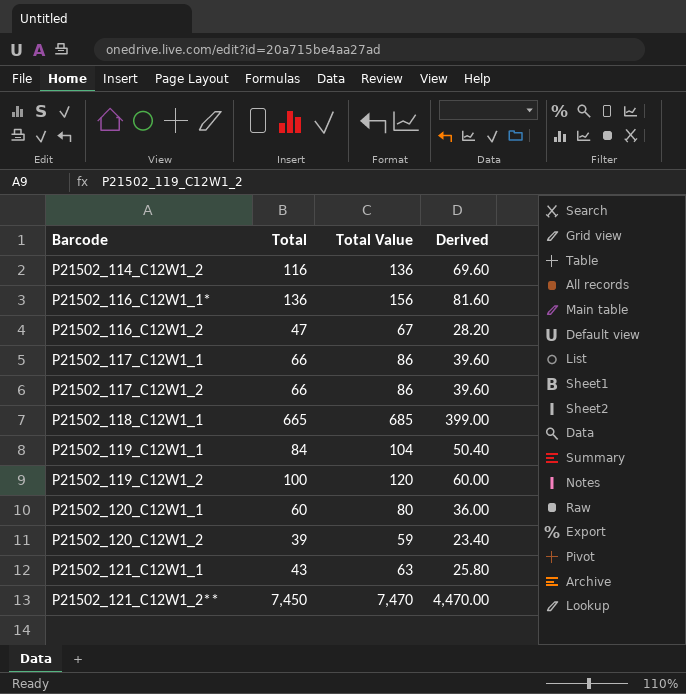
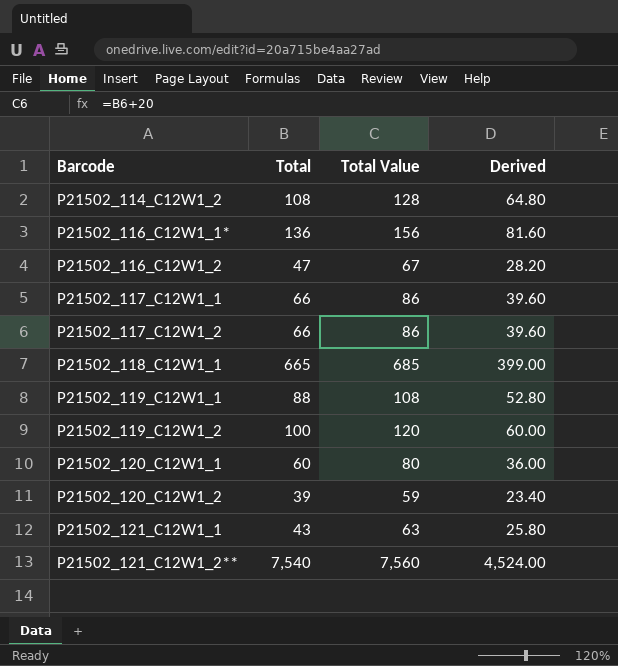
P21502_114_C12W1_2 | Total: 116 -> 108
P21502_114_C12W1_2 | Total Value: 136 -> 128
P21502_114_C12W1_2 | Derived: 69.60 -> 64.80
P21502_119_C12W1_1 | Total: 84 -> 88
P21502_119_C12W1_1 | Total Value: 104 -> 108
P21502_119_C12W1_1 | Derived: 50.40 -> 52.80
P21502_121_C12W1_2** | Total: 7,450 -> 7,540
P21502_121_C12W1_2** | Total Value: 7,470 -> 7,560
P21502_121_C12W1_2** | Derived: 4,470.00 -> 4,524.00

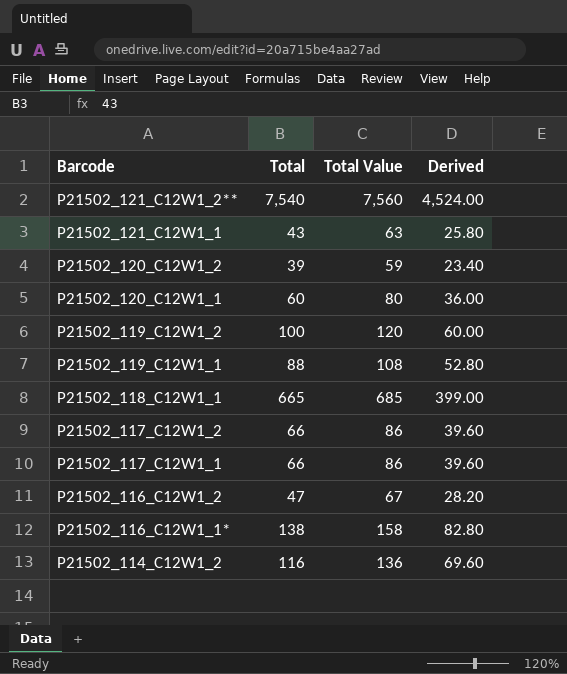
row order: Barcode ascending -> Barcode descending
P21502_116_C12W1_1* | Total: 136 -> 138
P21502_116_C12W1_1* | Total Value: 156 -> 158
P21502_116_C12W1_1* | Derived: 81.60 -> 82.80
P21502_114_C12W1_2 | Total: 108 -> 116
P21502_114_C12W1_2 | Total Value: 128 -> 136
P21502_114_C12W1_2 | Derived: 64.80 -> 69.60

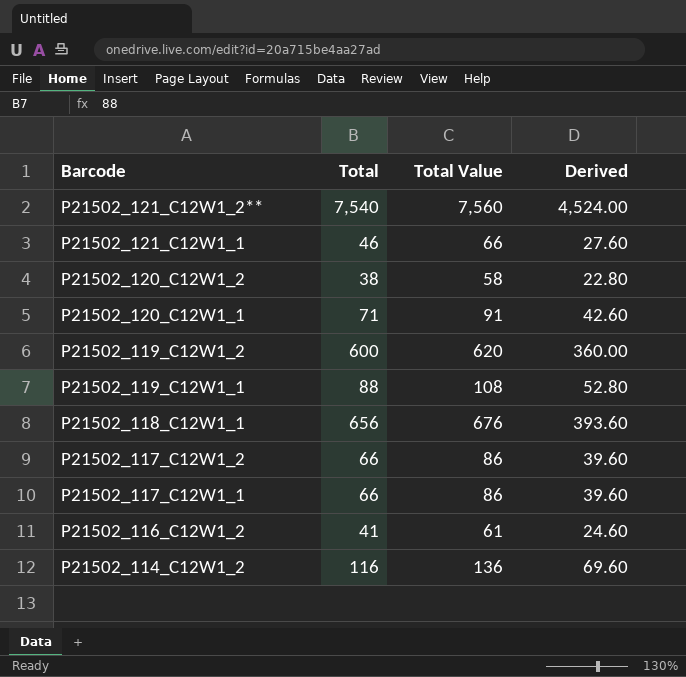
row P21502_116_C12W1_1*: 138 | 158 | 82.80 -> none
P21502_121_C12W1_1 | Total: 43 -> 46
P21502_121_C12W1_1 | Total Value: 63 -> 66
P21502_121_C12W1_1 | Derived: 25.80 -> 27.60
P21502_120_C12W1_2 | Total: 39 -> 38
P21502_120_C12W1_2 | Total Value: 59 -> 58
P21502_120_C12W1_2 | Derived: 23.40 -> 22.80
P21502_120_C12W1_1 | Total: 60 -> 71
P21502_120_C12W1_1 | Total Value: 80 -> 91
P21502_120_C12W1_1 | Derived: 36.00 -> 42.60
P21502_119_C12W1_2 | Total: 100 -> 600
P21502_119_C12W1_2 | Total Value: 120 -> 620
P21502_119_C12W1_2 | Derived: 60.00 -> 360.00
P21502_118_C12W1_1 | Total: 665 -> 656
P21502_118_C12W1_1 | Total Value: 685 -> 676
P21502_118_C12W1_1 | Derived: 399.00 -> 393.60
P21502_116_C12W1_2 | Total: 47 -> 41
P21502_116_C12W1_2 | Total Value: 67 -> 61
P21502_116_C12W1_2 | Derived: 28.20 -> 24.60

